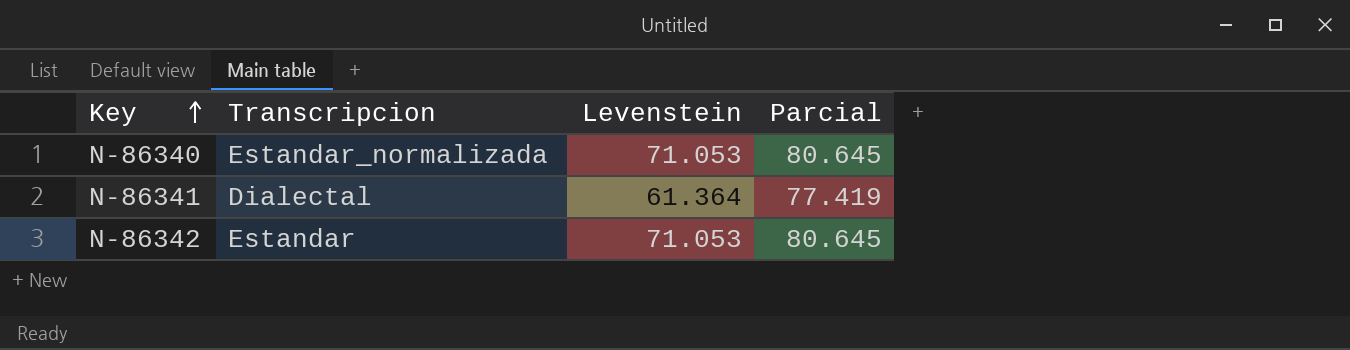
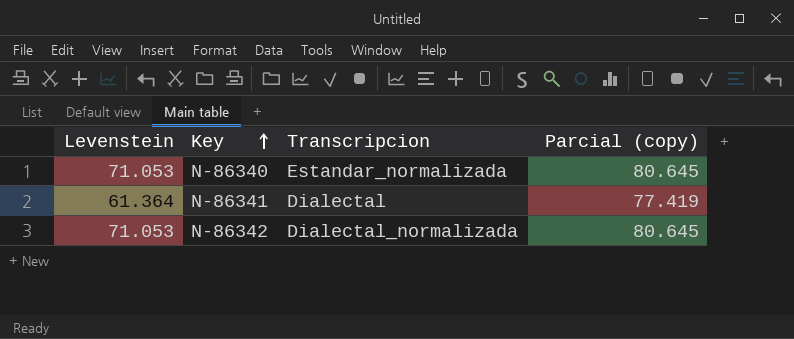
column Levenstein | position: 3 -> 1
column name: Parcial -> Parcial (copy)
N-86342 | Transcripcion: Estandar -> Dialectal_normalizada

